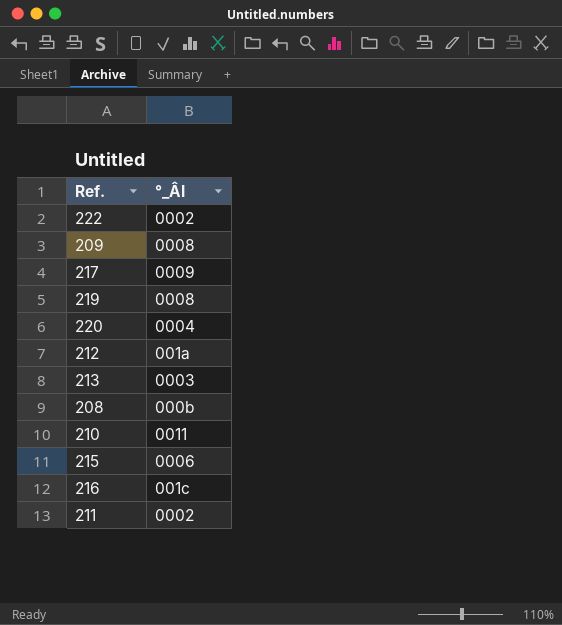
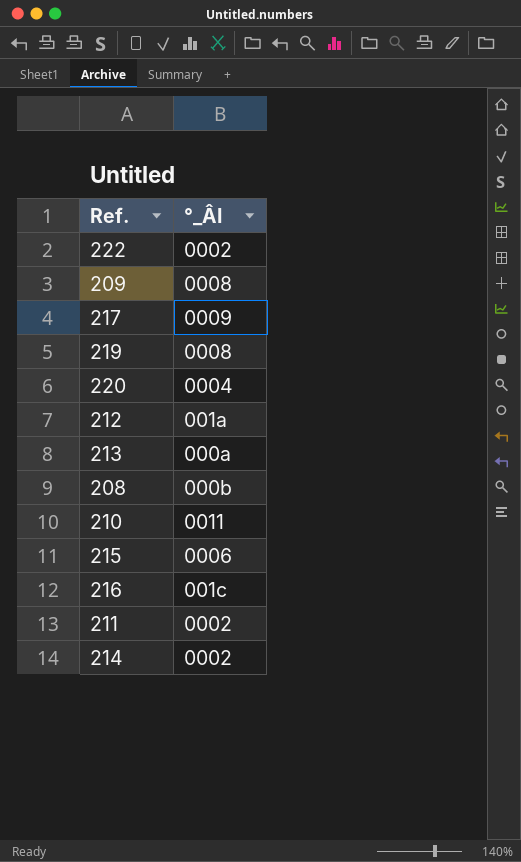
213 | °_ÂI: 0003 -> 000a
row 214: none -> 0002

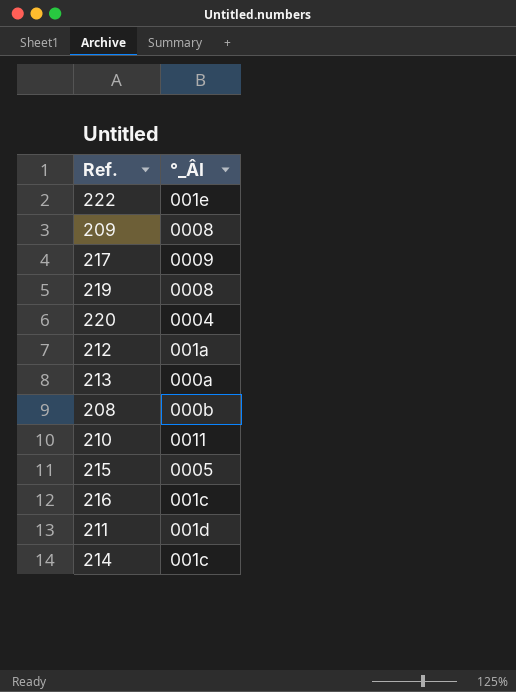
222 | °_ÂI: 0002 -> 001e
215 | °_ÂI: 0006 -> 0005
211 | °_ÂI: 0002 -> 001d
214 | °_ÂI: 0002 -> 001c

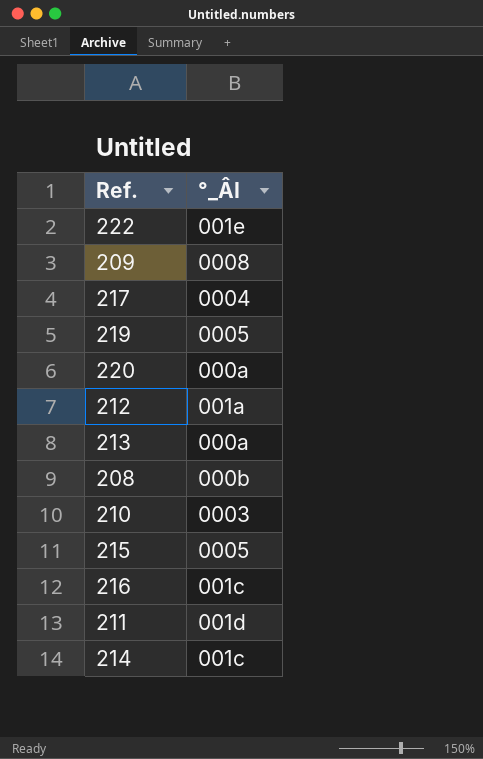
217 | °_ÂI: 0009 -> 0004
219 | °_ÂI: 0008 -> 0005
220 | °_ÂI: 0004 -> 000a
210 | °_ÂI: 0011 -> 0003

